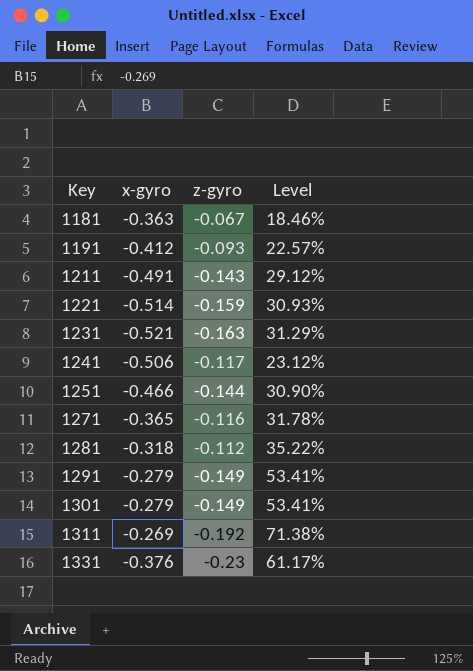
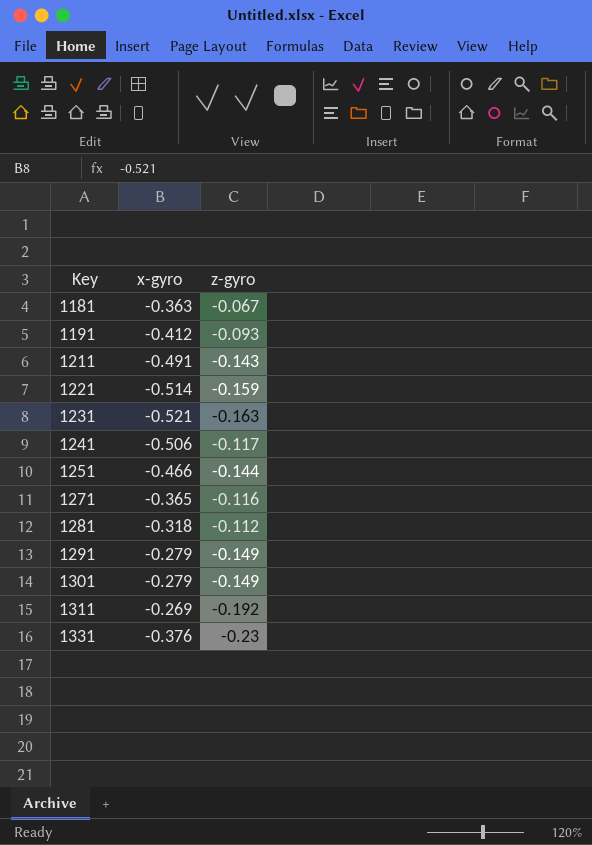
column Level | formula: [z-gyro] / [x-gyro] -> none

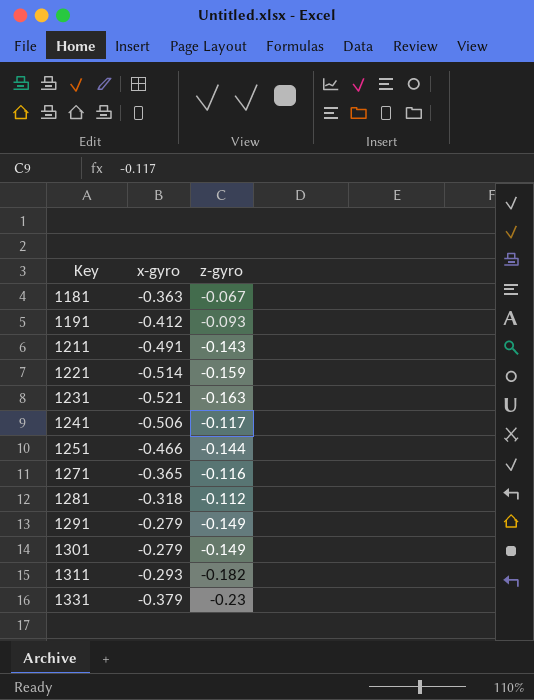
1311 | x-gyro: -0.269 -> -0.293
1311 | z-gyro: -0.192 -> -0.182
1331 | x-gyro: -0.376 -> -0.379

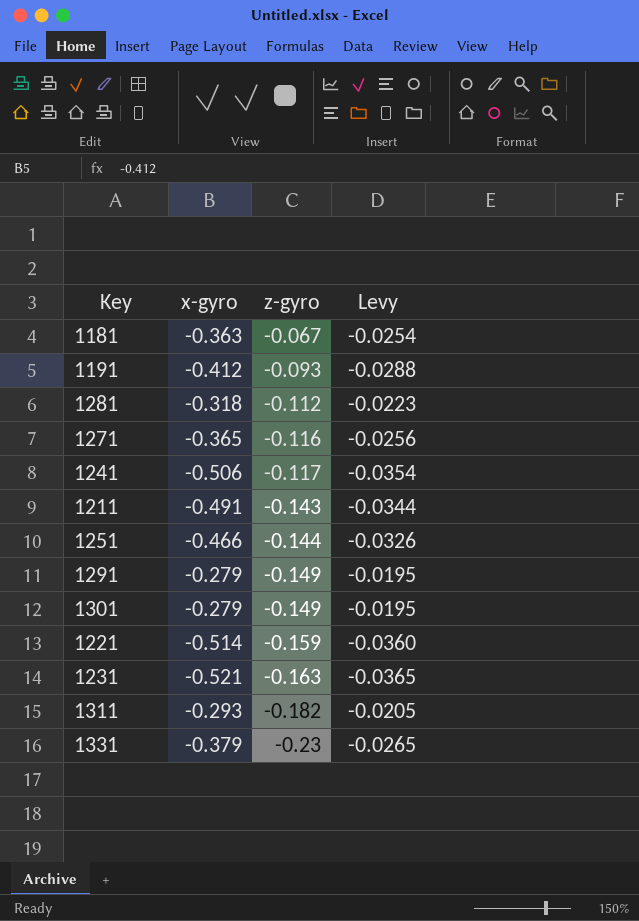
row order: Key ascending -> z-gyro descending
column Levy | formula: none -> [x-gyro] * 0.07

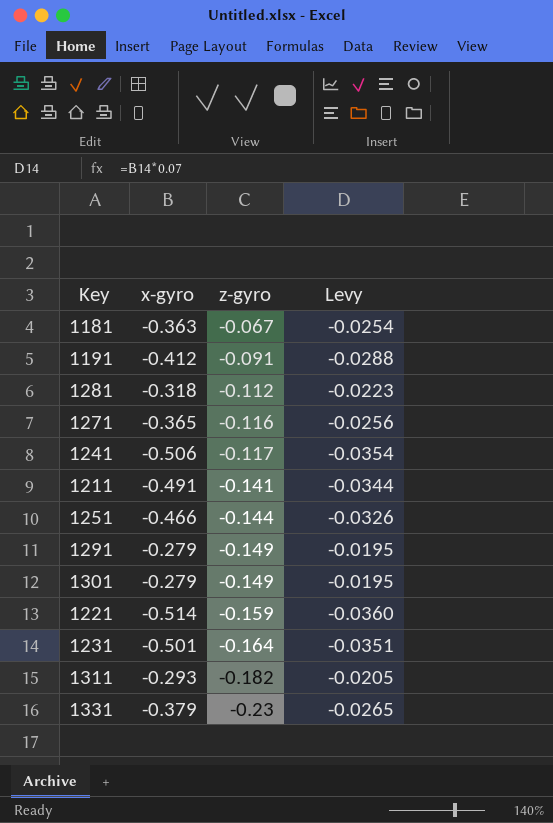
1191 | z-gyro: -0.093 -> -0.091
1211 | z-gyro: -0.143 -> -0.141
1231 | x-gyro: -0.521 -> -0.501
1231 | z-gyro: -0.163 -> -0.164
1231 | Levy: -0.0365 -> -0.0351

